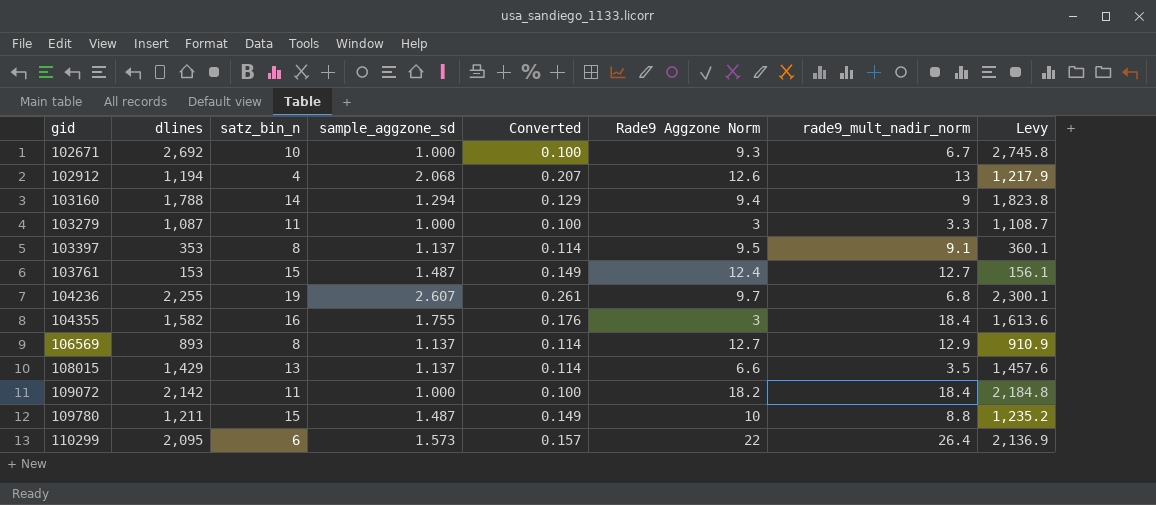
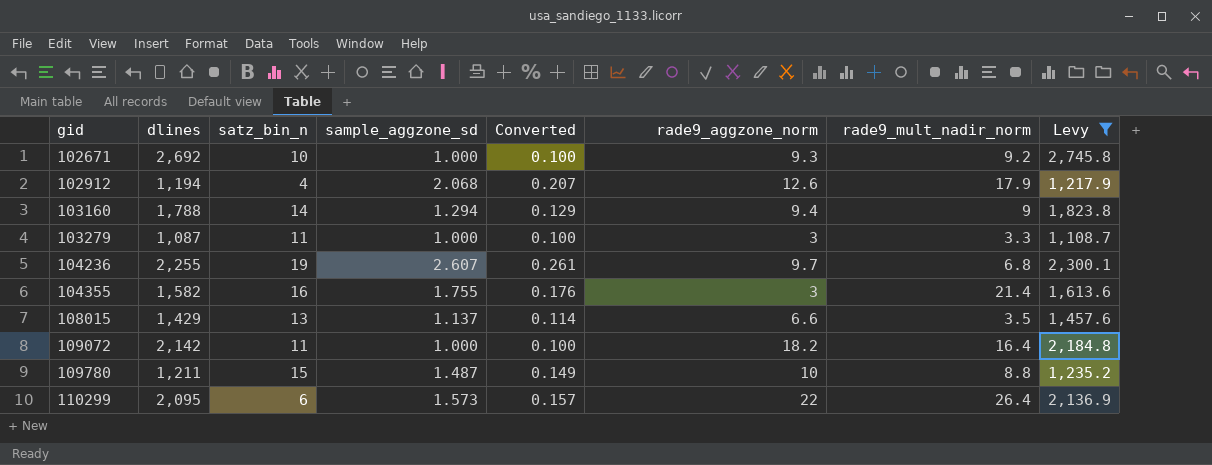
filter: none -> Levy >= 1,108.7
column name: Rade9 Aggzone Norm -> rade9_aggzone_norm
102671 | rade9_mult_nadir_norm: 6.7 -> 9.2
102912 | rade9_mult_nadir_norm: 13 -> 17.9
104355 | rade9_mult_nadir_norm: 18.4 -> 21.4
109072 | rade9_mult_nadir_norm: 18.4 -> 16.4

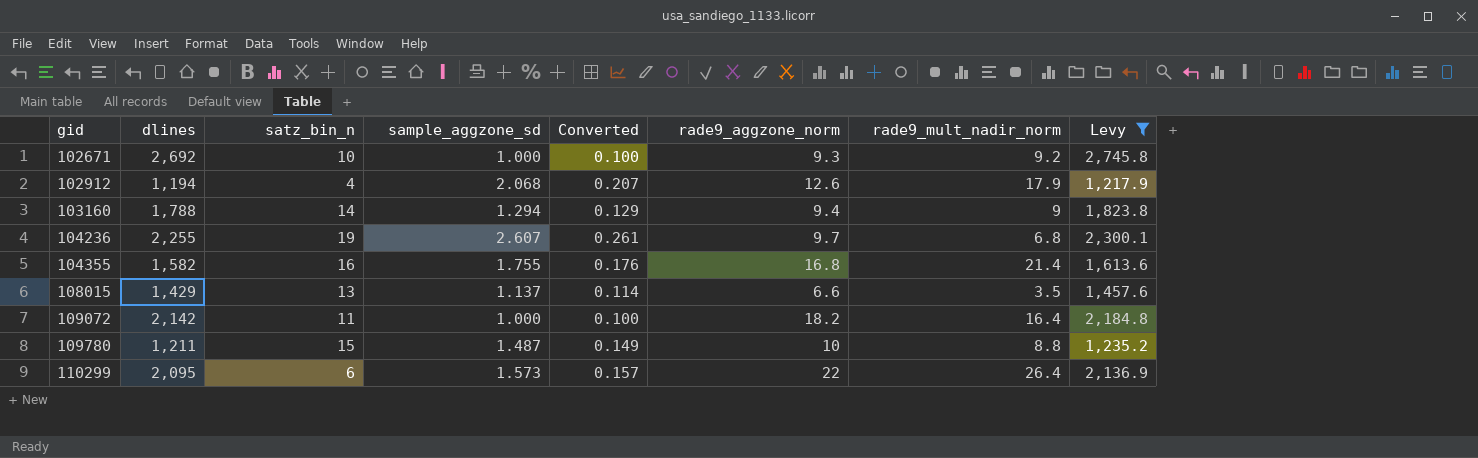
row 103279: 1,087 | 11 | 1.000 | 0.100 | 3 | 3.3 | 1,108.7 -> none
104355 | rade9_aggzone_norm: 3 -> 16.8

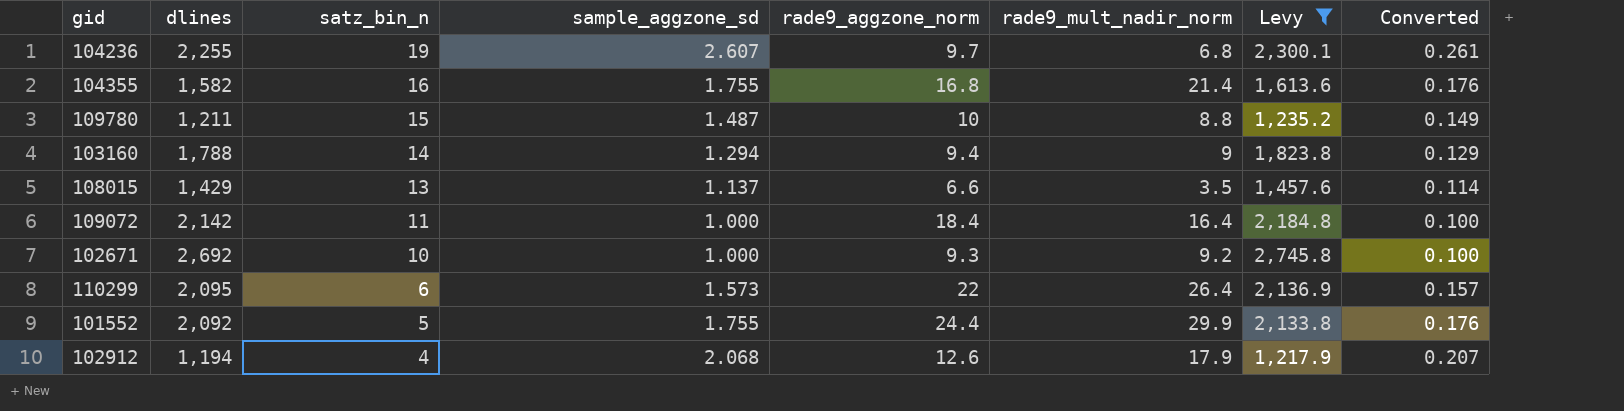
row order: gid ascending -> satz_bin_n descending
column Converted | position: 5 -> 8
109072 | rade9_aggzone_norm: 18.2 -> 18.4
row 101552: none -> 2,092 | 5 | 1.755 | 24.4 | 29.9 | 2,133.8 | 0.176

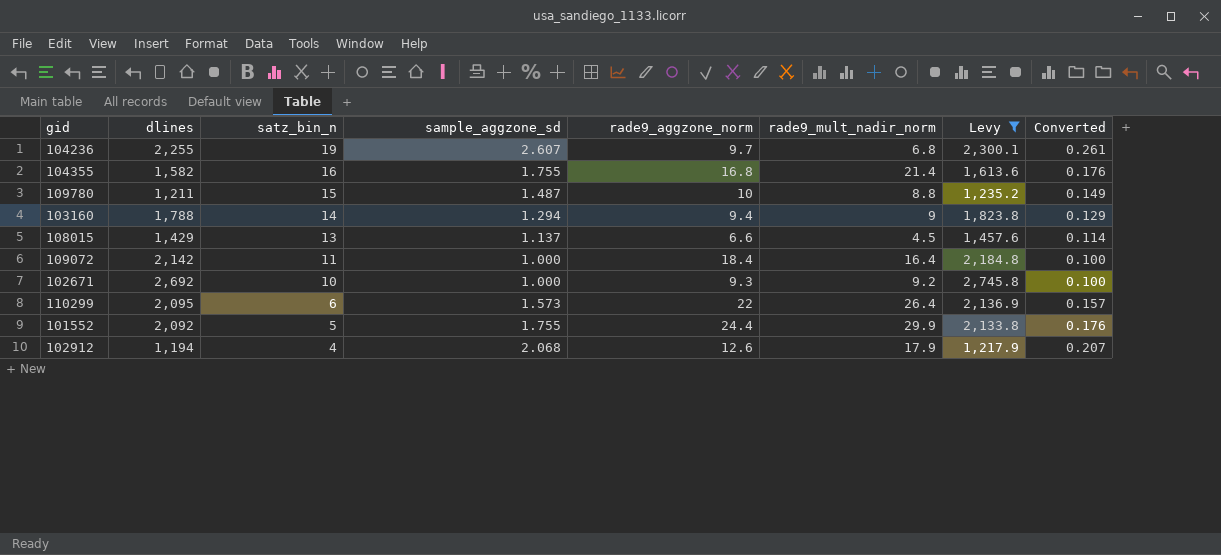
108015 | rade9_mult_nadir_norm: 3.5 -> 4.5

